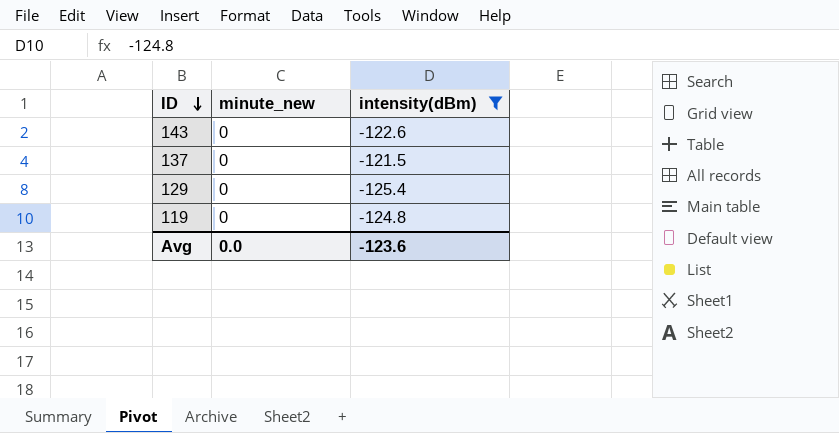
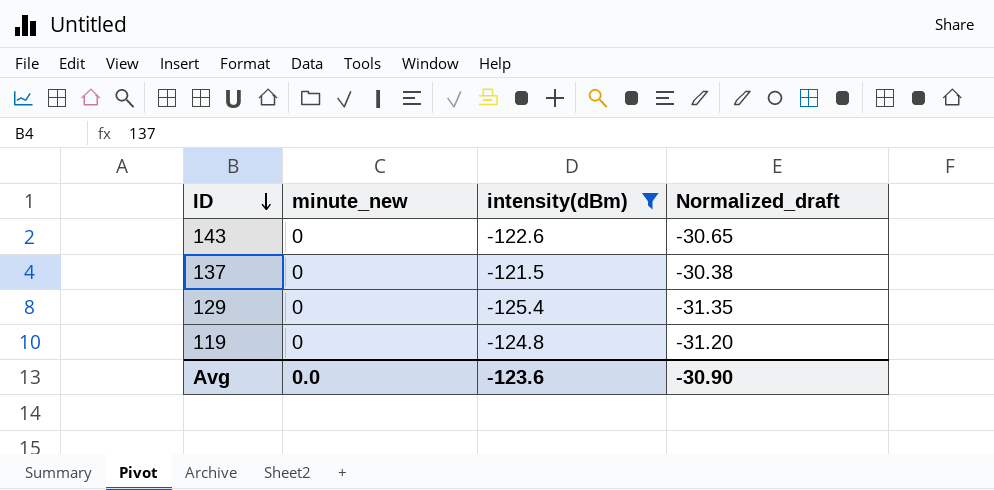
column Normalized_draft | formula: none -> [intensity(dBm)] * 0.25

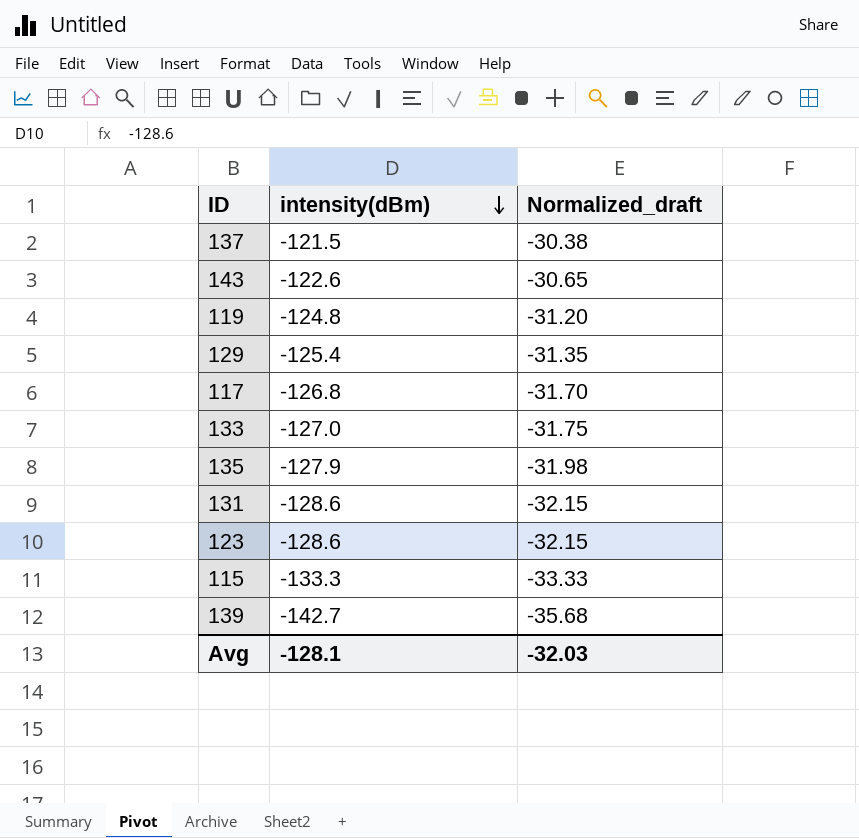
filter: intensity(dBm) >= -125.4 -> none
row order: ID descending -> intensity(dBm) descending
column minute_new | position: 2 -> none
Avg | intensity(dBm): -123.6 -> -128.1
Avg | Normalized_draft: -30.90 -> -32.03

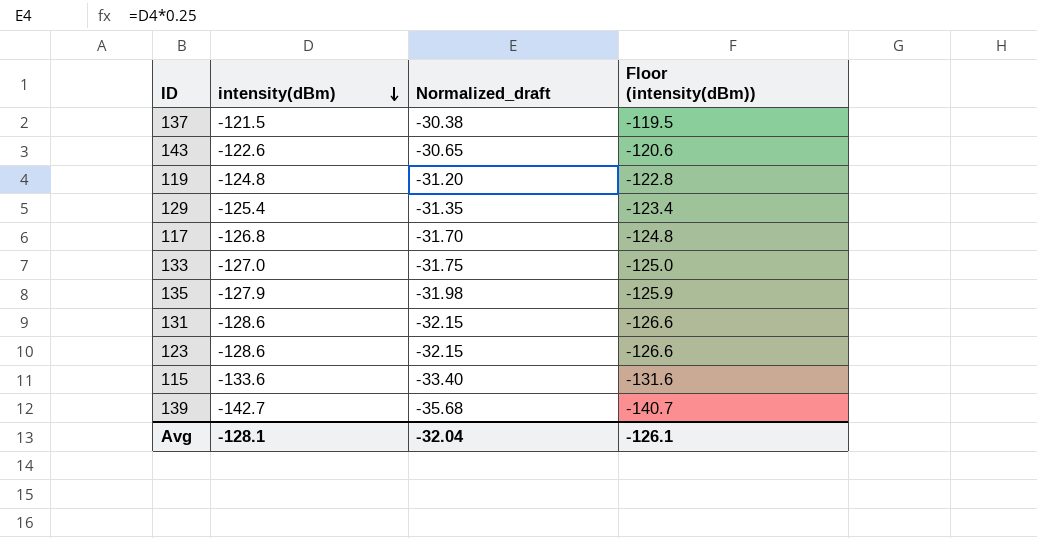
column Floor (intensity(dBm)) | formula: none -> [intensity(dBm)] + 2
115 | intensity(dBm): -133.3 -> -133.6
115 | Normalized_draft: -33.33 -> -33.40
Avg | Normalized_draft: -32.03 -> -32.04

